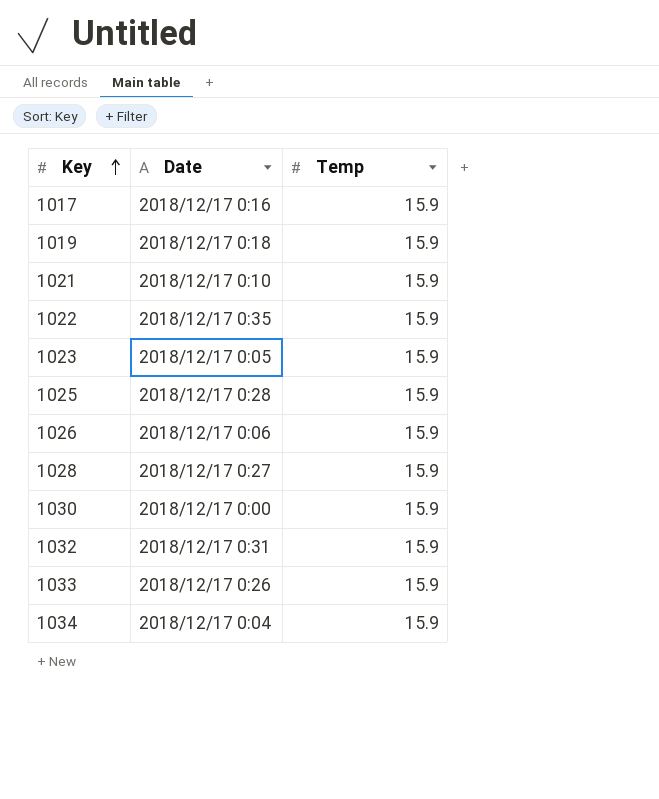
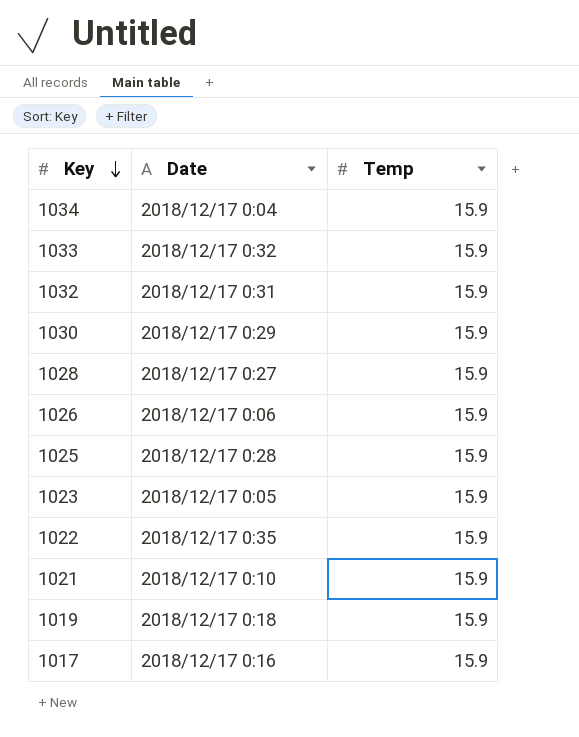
row order: Key ascending -> Key descending
1033 | Date: 2018/12/17 0:26 -> 2018/12/17 0:32
1030 | Date: 2018/12/17 0:00 -> 2018/12/17 0:29

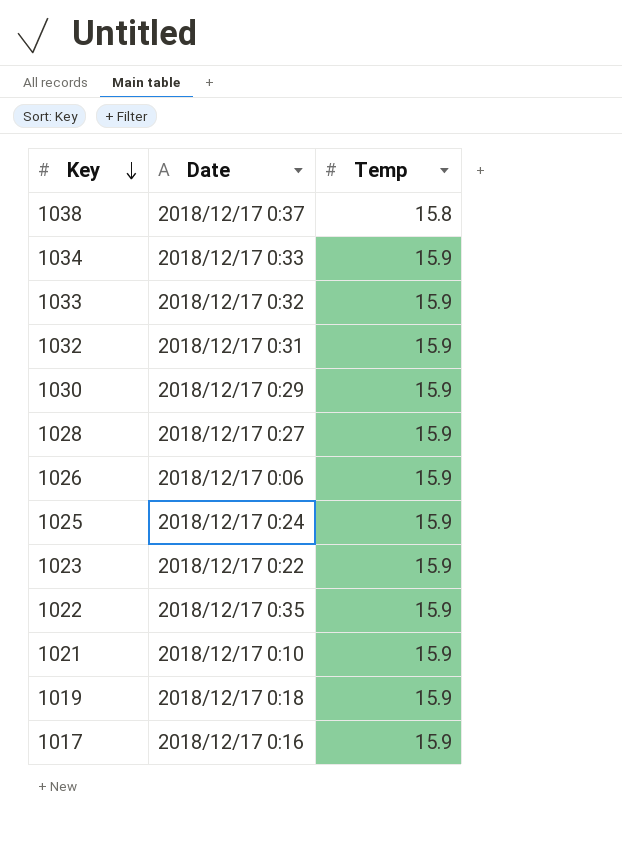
row 1038: none -> 2018/12/17 0:37 | 15.8
1034 | Date: 2018/12/17 0:04 -> 2018/12/17 0:33
1025 | Date: 2018/12/17 0:28 -> 2018/12/17 0:24
1023 | Date: 2018/12/17 0:05 -> 2018/12/17 0:22

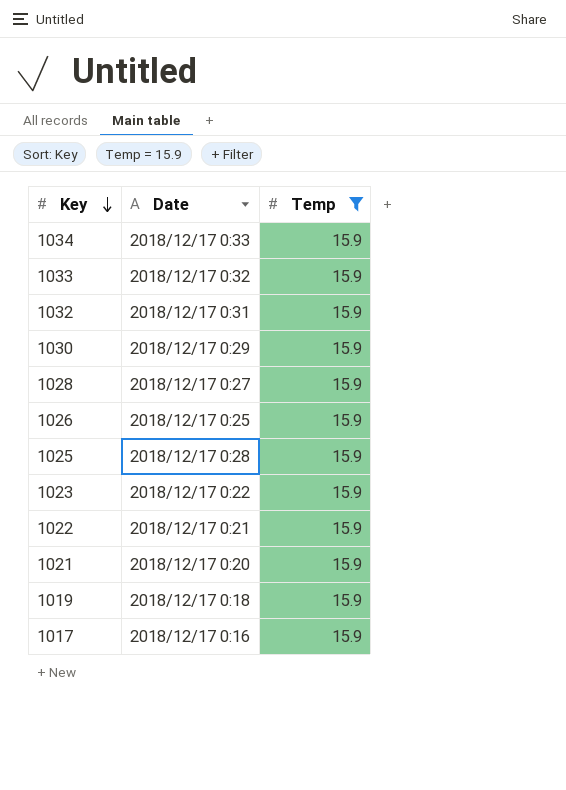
filter: none -> Temp = 15.9
1026 | Date: 2018/12/17 0:06 -> 2018/12/17 0:25
1025 | Date: 2018/12/17 0:24 -> 2018/12/17 0:28
1022 | Date: 2018/12/17 0:35 -> 2018/12/17 0:21
1021 | Date: 2018/12/17 0:10 -> 2018/12/17 0:20

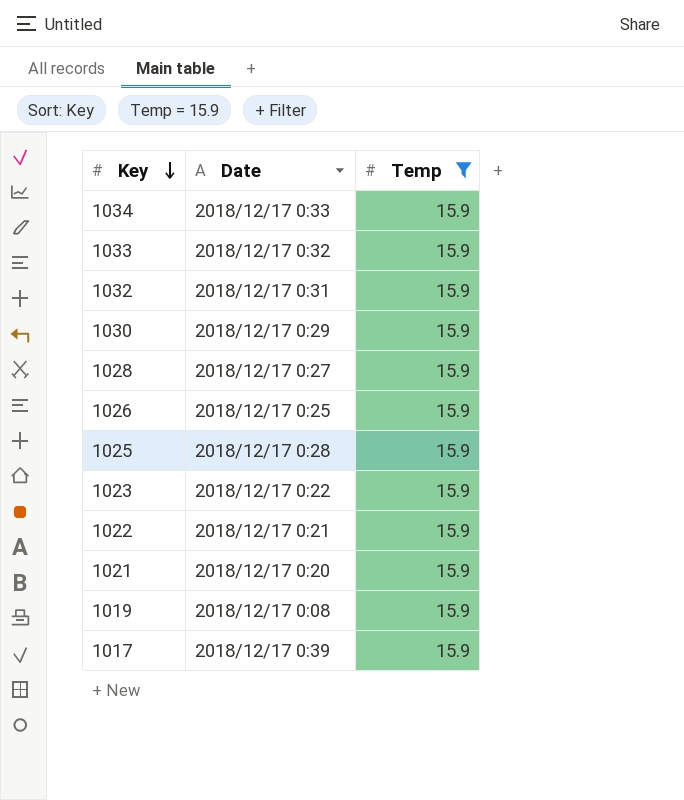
1019 | Date: 2018/12/17 0:18 -> 2018/12/17 0:08
1017 | Date: 2018/12/17 0:16 -> 2018/12/17 0:39

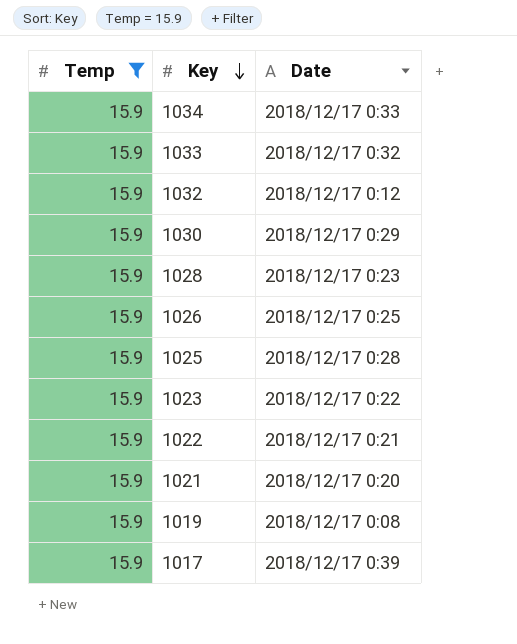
column Temp | position: 3 -> 1
1032 | Date: 2018/12/17 0:31 -> 2018/12/17 0:12
1028 | Date: 2018/12/17 0:27 -> 2018/12/17 0:23

